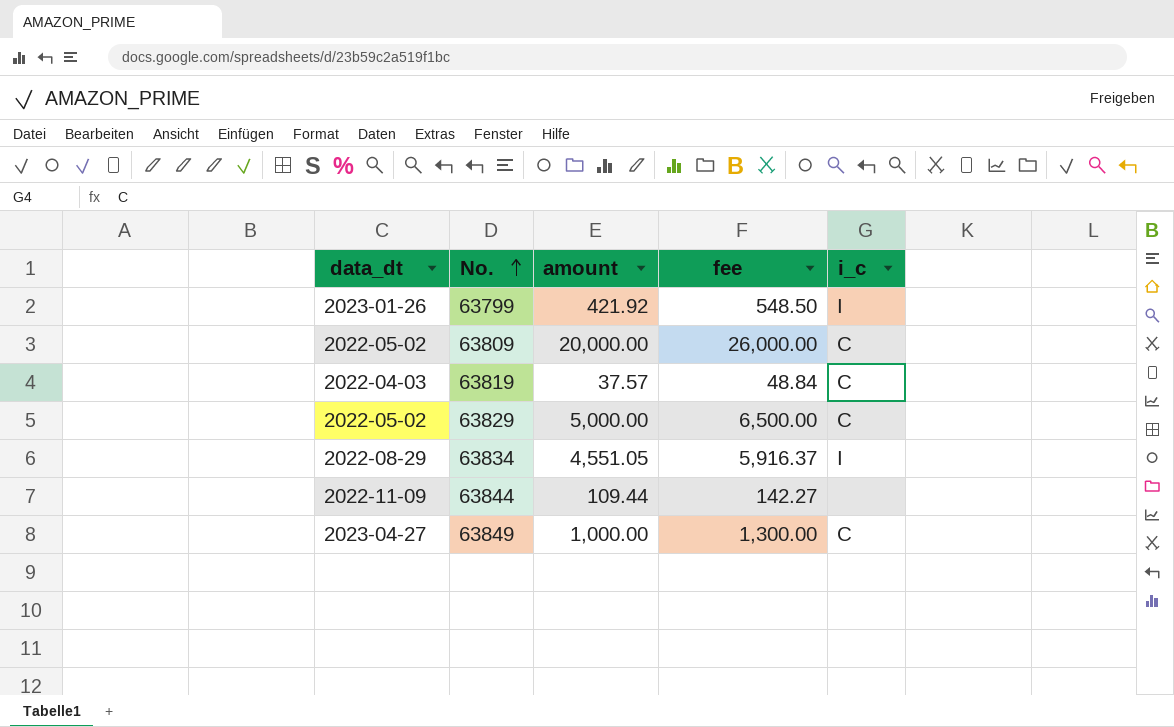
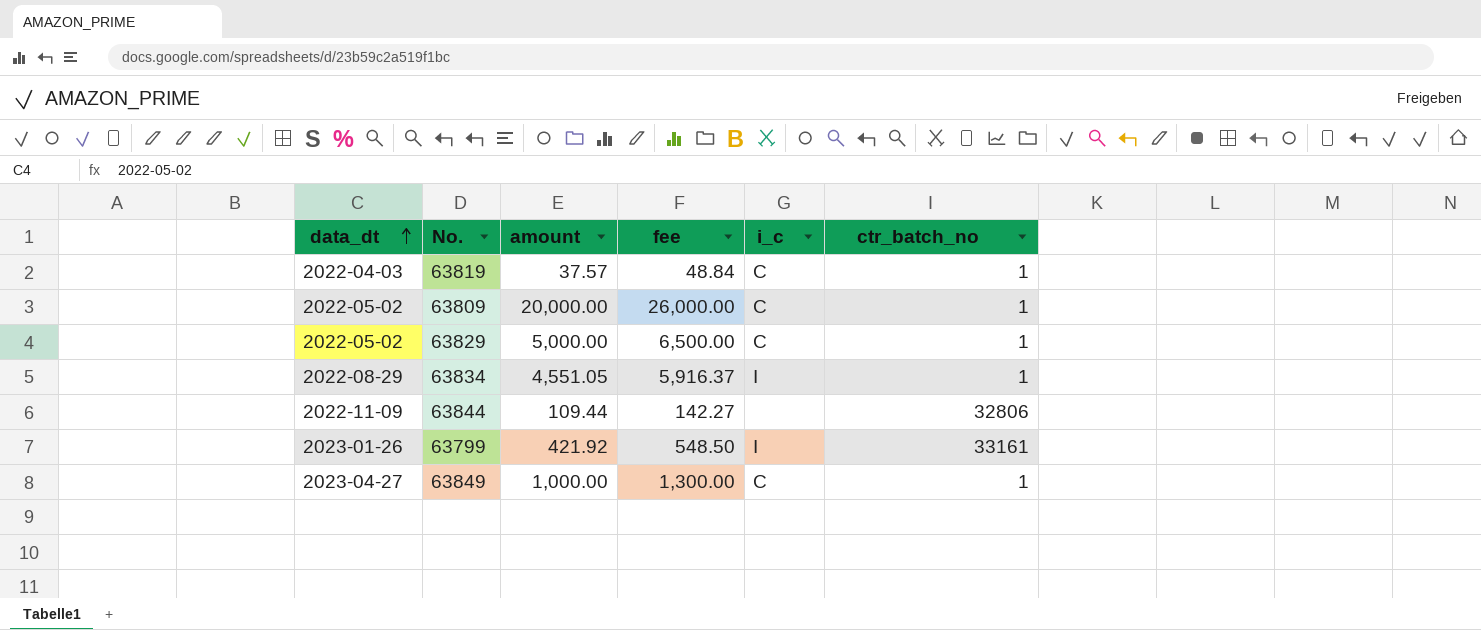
row order: No. ascending -> data_dt ascending
column ctr_batch_no | position: none -> 6

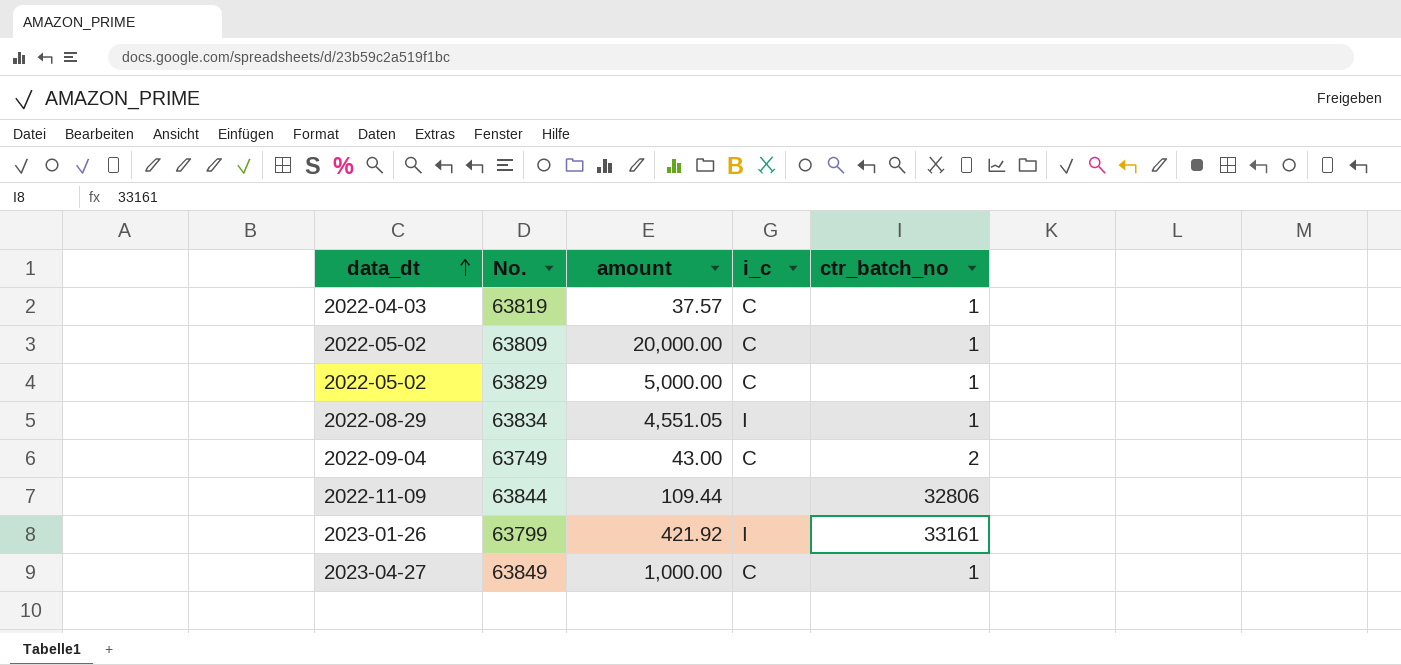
column fee | formula: [amount] * 1.3 -> none
row 63749: none -> 2022-09-04 | 43.00 | C | 2

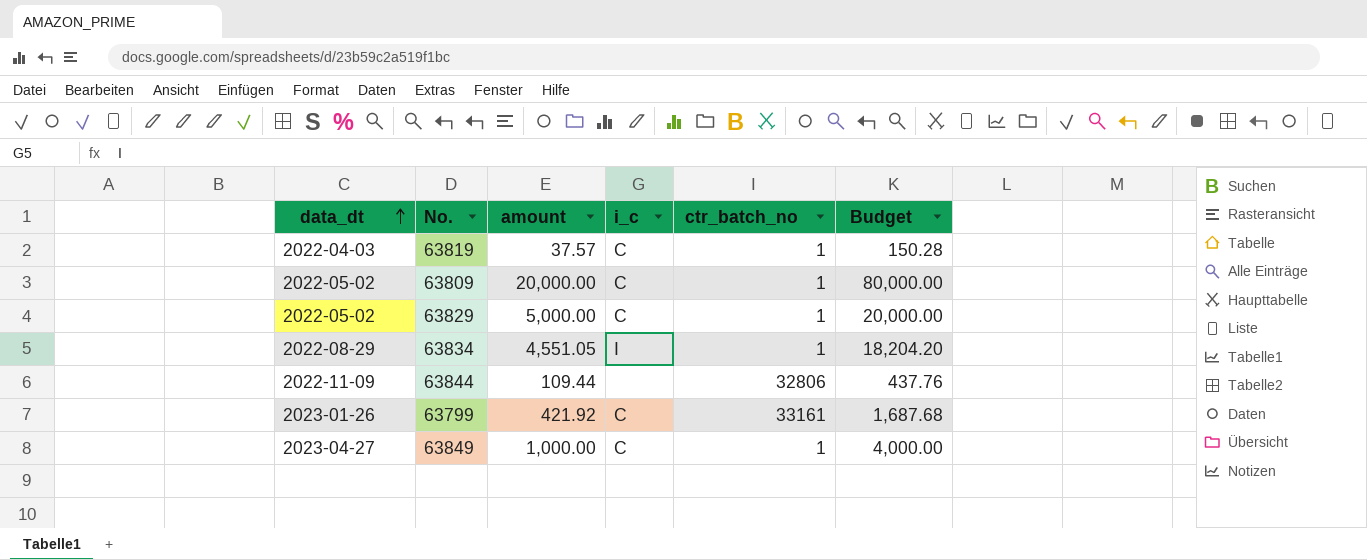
column Budget | formula: none -> [amount] * 4
row 63749: 2022-09-04 | 43.00 | C | 2 -> none
63799 | i_c: I -> C

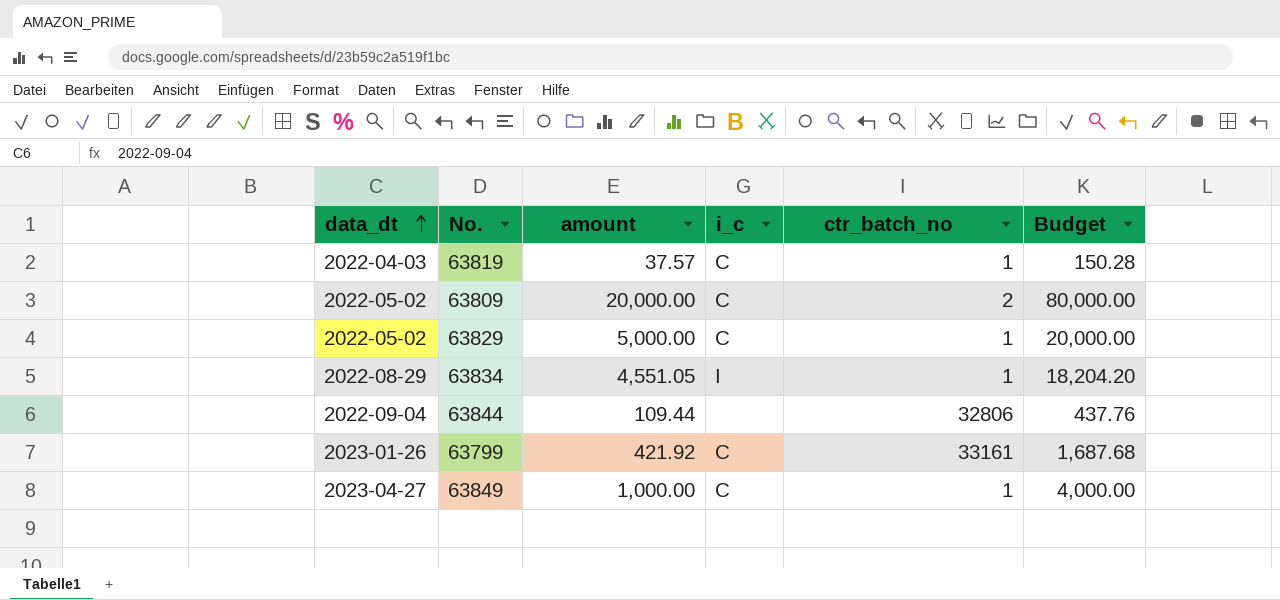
63809 | ctr_batch_no: 1 -> 2
63844 | data_dt: 2022-11-09 -> 2022-09-04

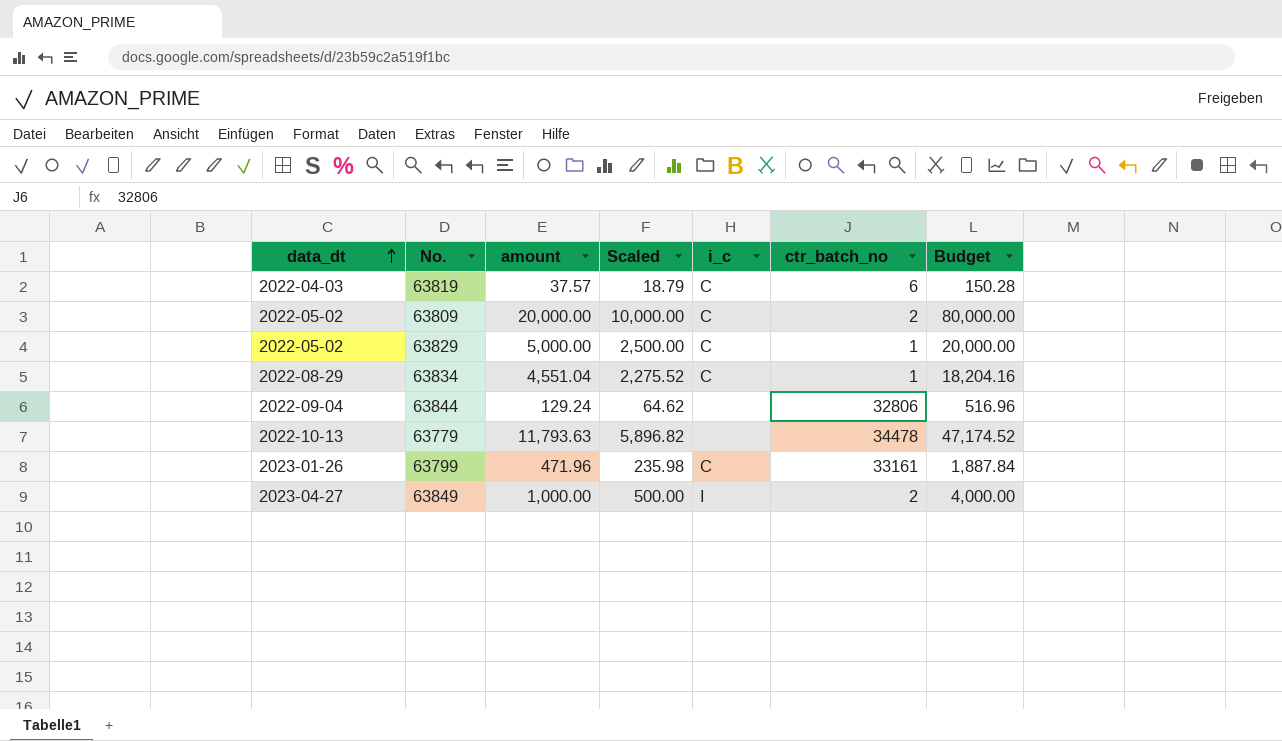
column Scaled | formula: none -> [amount] * 0.5
63819 | ctr_batch_no: 1 -> 6
63834 | amount: 4,551.05 -> 4,551.04
63834 | i_c: I -> C
63834 | Budget: 18,204.20 -> 18,204.16
63844 | amount: 109.44 -> 129.24
63844 | Budget: 437.76 -> 516.96
row 63779: none -> 2022-10-13 | 11,793.63 | 5,896.82 | none | 34478 | 47,174.52
63799 | amount: 421.92 -> 471.96
63799 | Budget: 1,687.68 -> 1,887.84
63849 | i_c: C -> I
63849 | ctr_batch_no: 1 -> 2

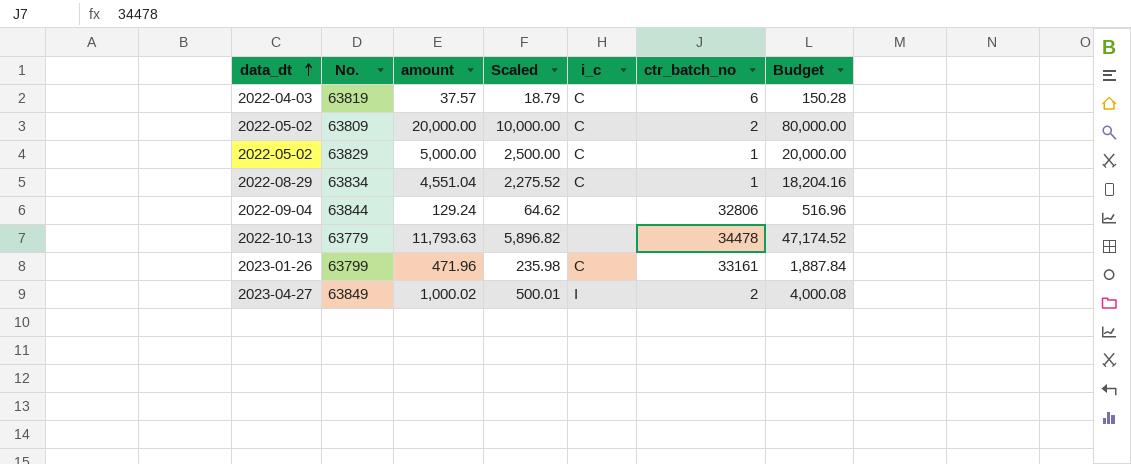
63849 | amount: 1,000.00 -> 1,000.02
63849 | Scaled: 500.00 -> 500.01
63849 | Budget: 4,000.00 -> 4,000.08

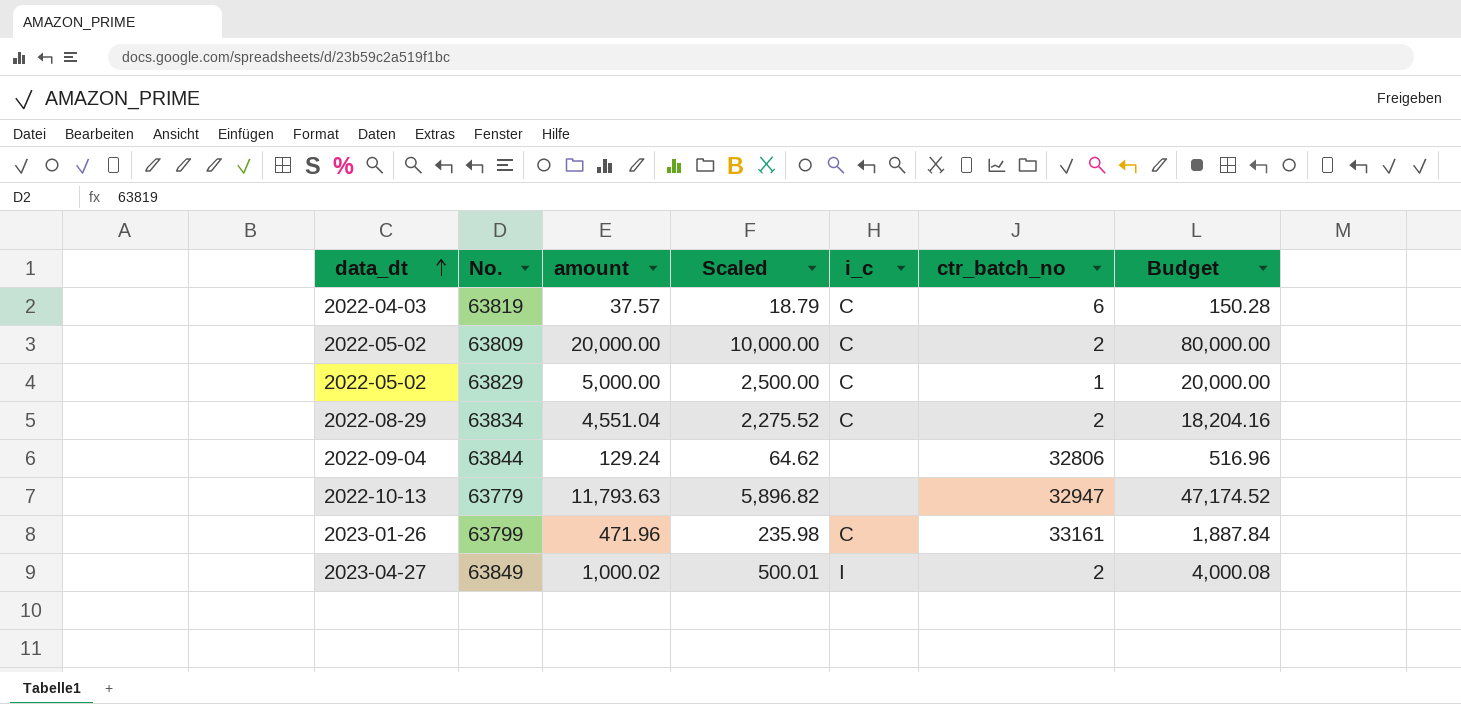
63834 | ctr_batch_no: 1 -> 2
63779 | ctr_batch_no: 34478 -> 32947

